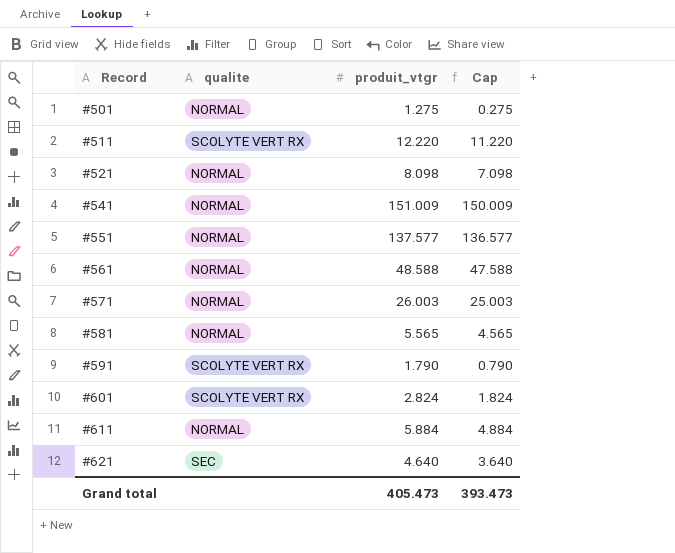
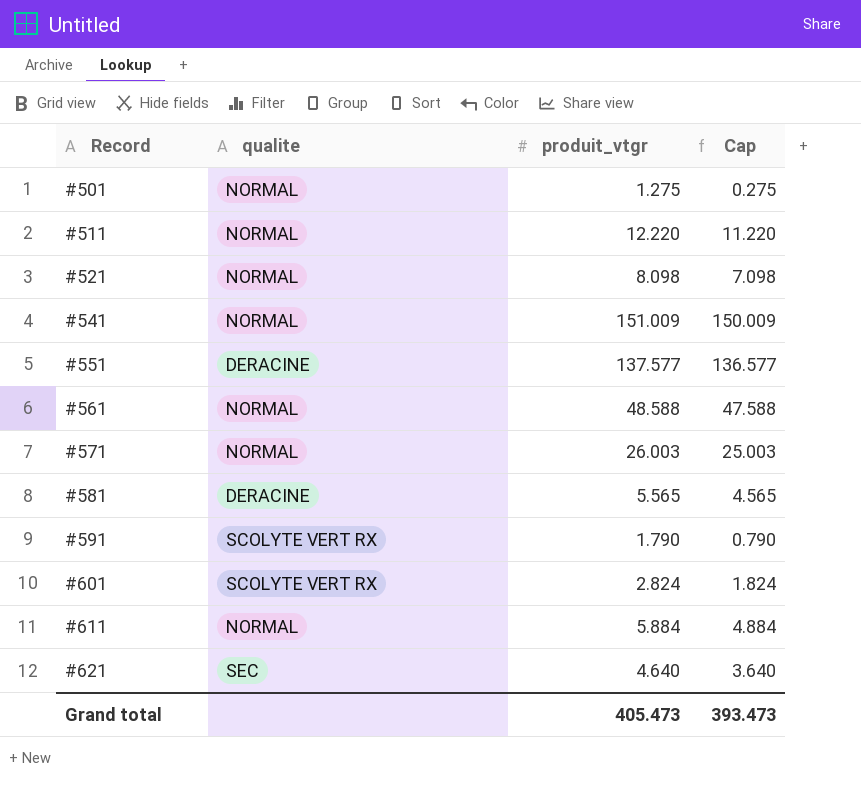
#511 | qualite: SCOLYTE VERT RX -> NORMAL
#551 | qualite: NORMAL -> DERACINE
#581 | qualite: NORMAL -> DERACINE

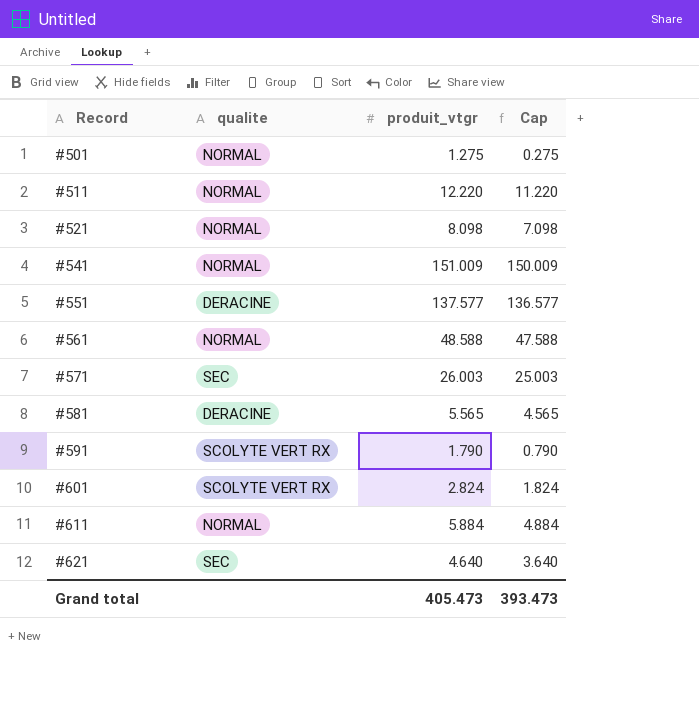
#571 | qualite: NORMAL -> SEC

